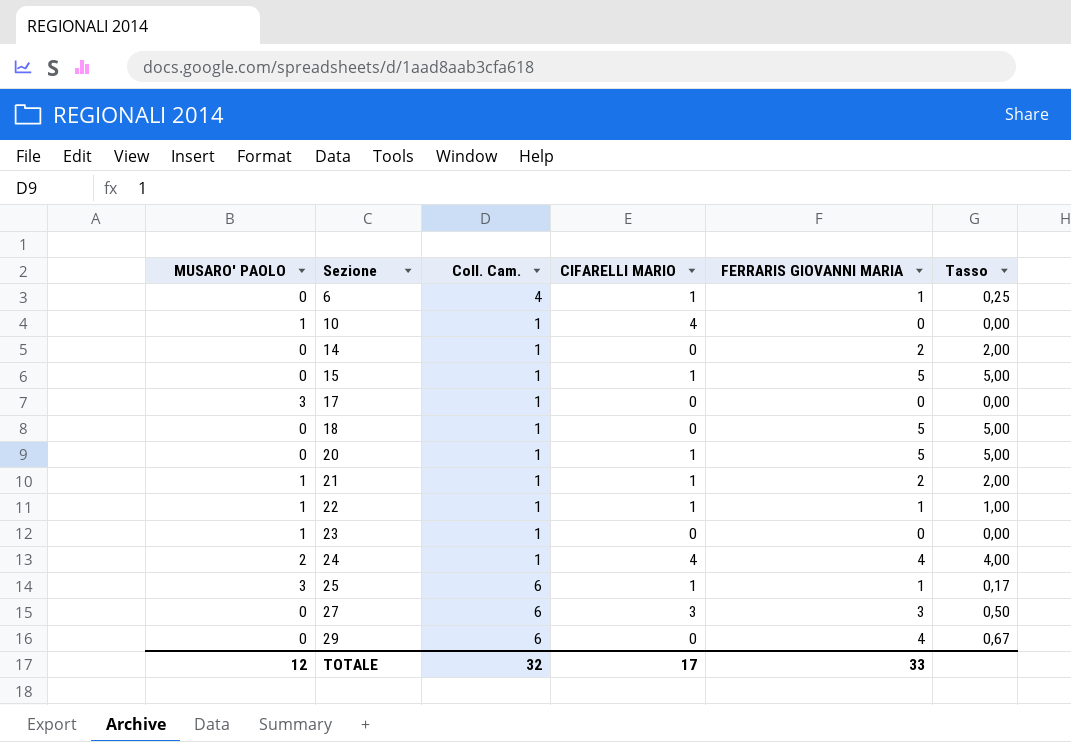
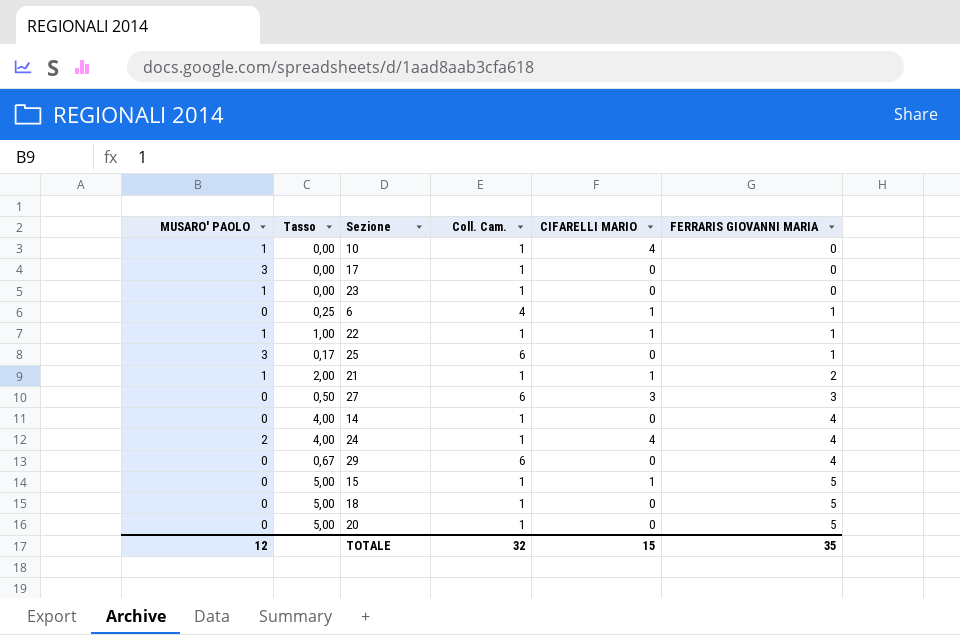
row order: Sezione ascending -> FERRARIS GIOVANNI MARIA ascending
column Tasso | position: 6 -> 2
25 | CIFARELLI MARIO: 1 -> 0
14 | Tasso: 2,00 -> 4,00
14 | FERRARIS GIOVANNI MARIA: 2 -> 4
20 | CIFARELLI MARIO: 1 -> 0
TOTALE | CIFARELLI MARIO: 17 -> 15
TOTALE | FERRARIS GIOVANNI MARIA: 33 -> 35

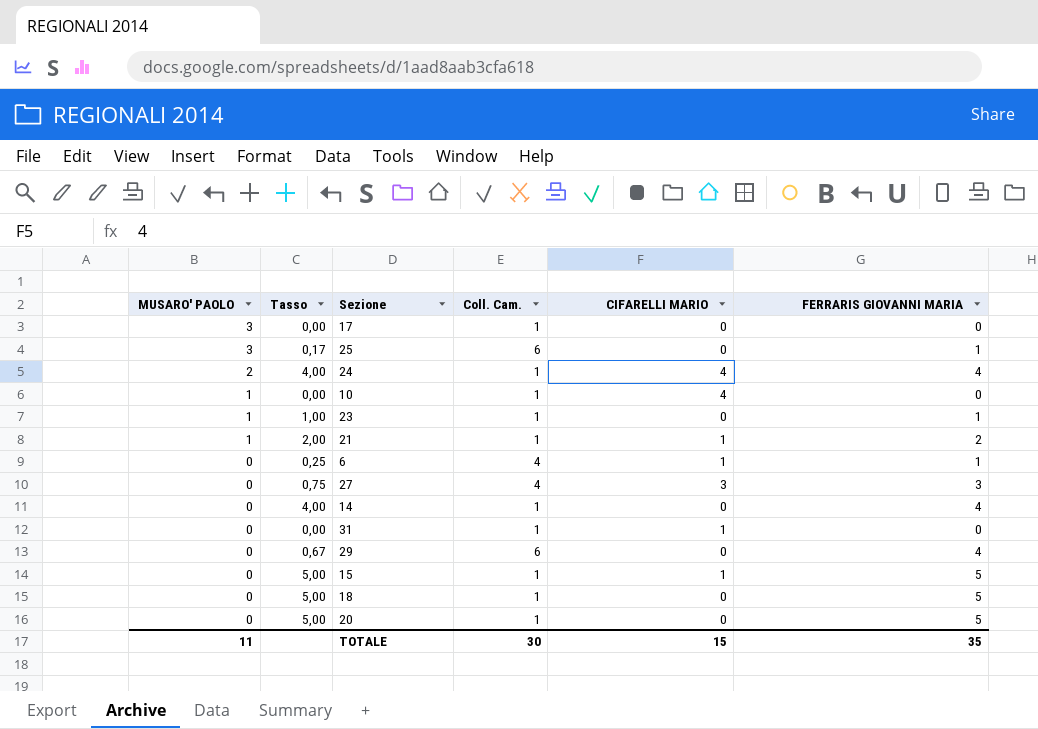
row order: FERRARIS GIOVANNI MARIA ascending -> MUSARO' PAOLO descending
row 22: 1 | 1,00 | 1 | 1 | 1 -> none
23 | Tasso: 0,00 -> 1,00
23 | FERRARIS GIOVANNI MARIA: 0 -> 1
27 | Tasso: 0,50 -> 0,75
27 | Coll. Cam.: 6 -> 4
row 31: none -> 0 | 0,00 | 1 | 1 | 0
TOTALE | MUSARO' PAOLO: 12 -> 11
TOTALE | Coll. Cam.: 32 -> 30

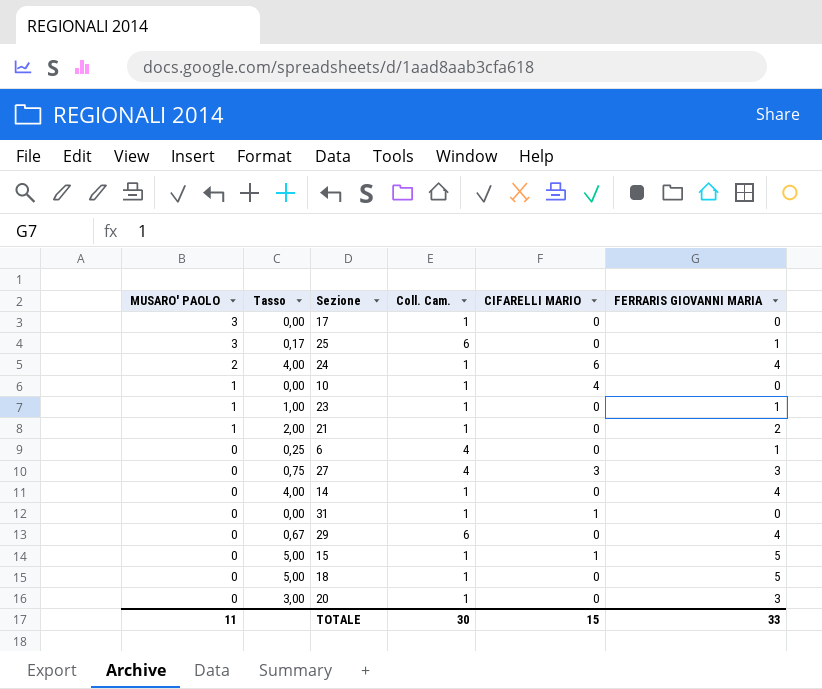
24 | CIFARELLI MARIO: 4 -> 6
21 | CIFARELLI MARIO: 1 -> 0
6 | CIFARELLI MARIO: 1 -> 0
20 | Tasso: 5,00 -> 3,00
20 | FERRARIS GIOVANNI MARIA: 5 -> 3
TOTALE | FERRARIS GIOVANNI MARIA: 35 -> 33

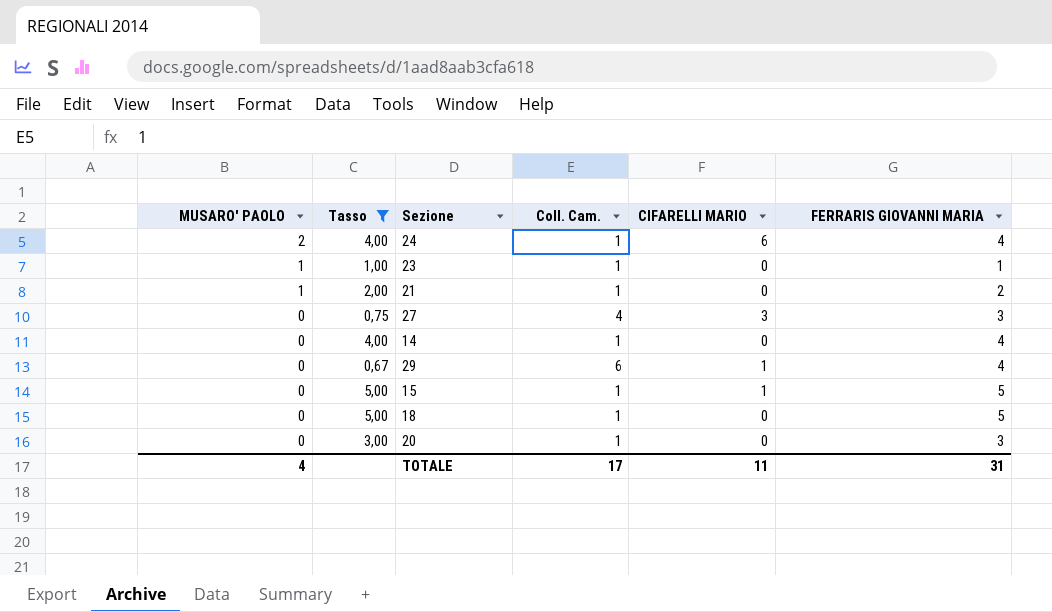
filter: none -> Tasso >= 0,67
29 | CIFARELLI MARIO: 0 -> 1
TOTALE | MUSARO' PAOLO: 11 -> 4
TOTALE | Coll. Cam.: 30 -> 17
TOTALE | CIFARELLI MARIO: 15 -> 11
TOTALE | FERRARIS GIOVANNI MARIA: 33 -> 31

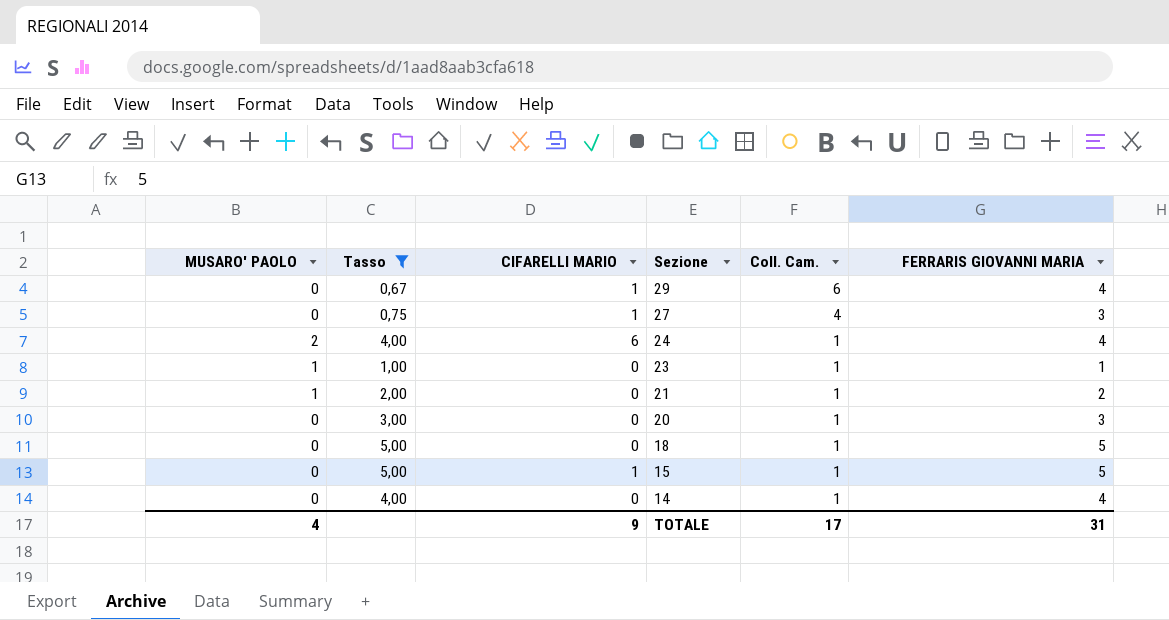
row order: MUSARO' PAOLO descending -> Sezione descending
column CIFARELLI MARIO | position: 5 -> 3
27 | CIFARELLI MARIO: 3 -> 1
TOTALE | CIFARELLI MARIO: 11 -> 9

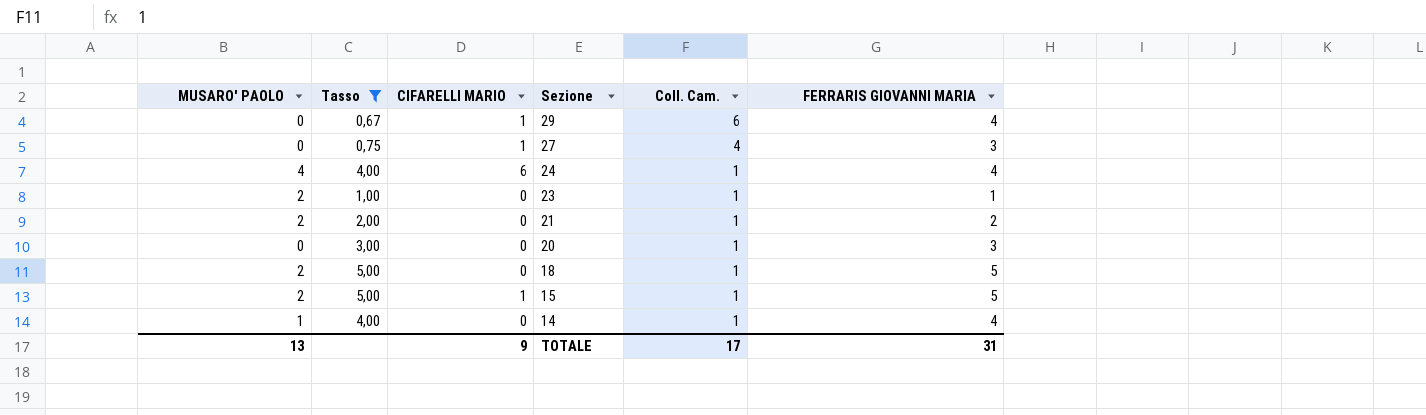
24 | MUSARO' PAOLO: 2 -> 4
23 | MUSARO' PAOLO: 1 -> 2
21 | MUSARO' PAOLO: 1 -> 2
18 | MUSARO' PAOLO: 0 -> 2
15 | MUSARO' PAOLO: 0 -> 2
14 | MUSARO' PAOLO: 0 -> 1
TOTALE | MUSARO' PAOLO: 4 -> 13

